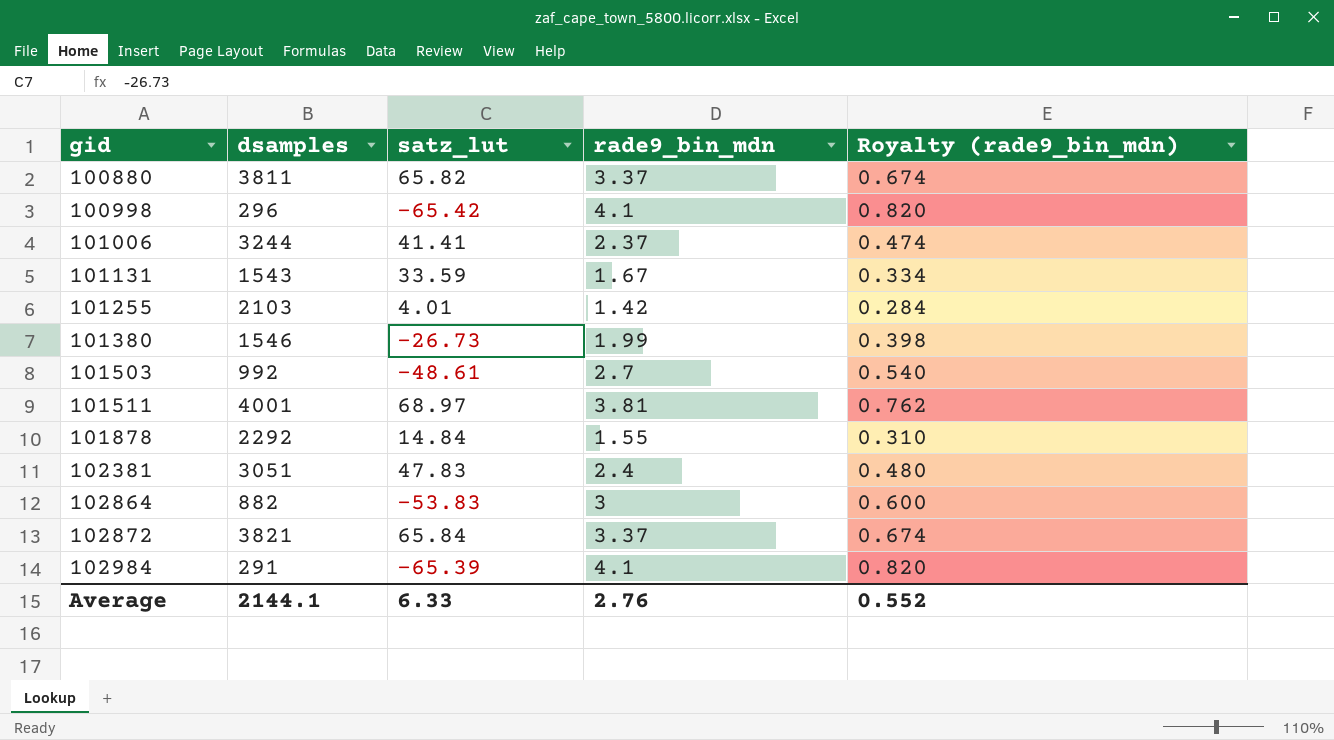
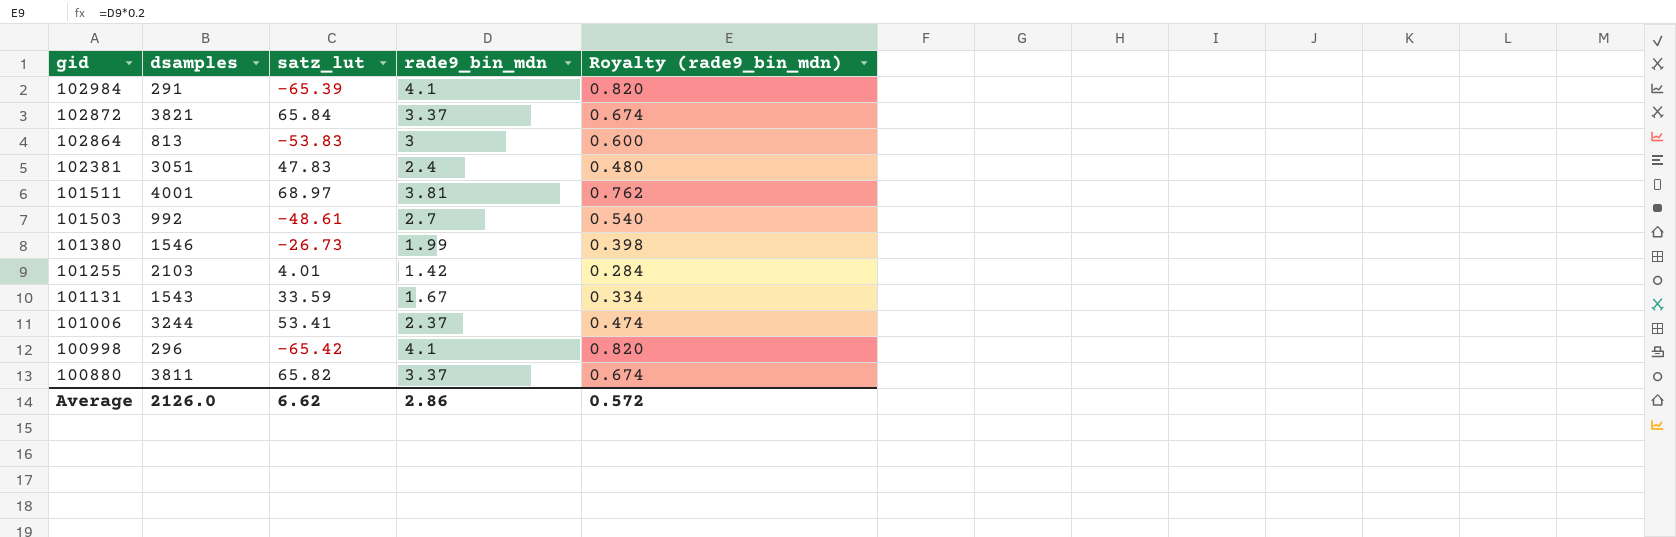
row order: gid ascending -> gid descending
row 101878: 2292 | 14.84 | 1.55 | 0.310 -> none
102864 | dsamples: 882 -> 813
101006 | satz_lut: 41.41 -> 53.41
Average | dsamples: 2144.1 -> 2126.0
Average | satz_lut: 6.33 -> 6.62
Average | rade9_bin_mdn: 2.76 -> 2.86
Average | Royalty (rade9_bin_mdn): 0.552 -> 0.572

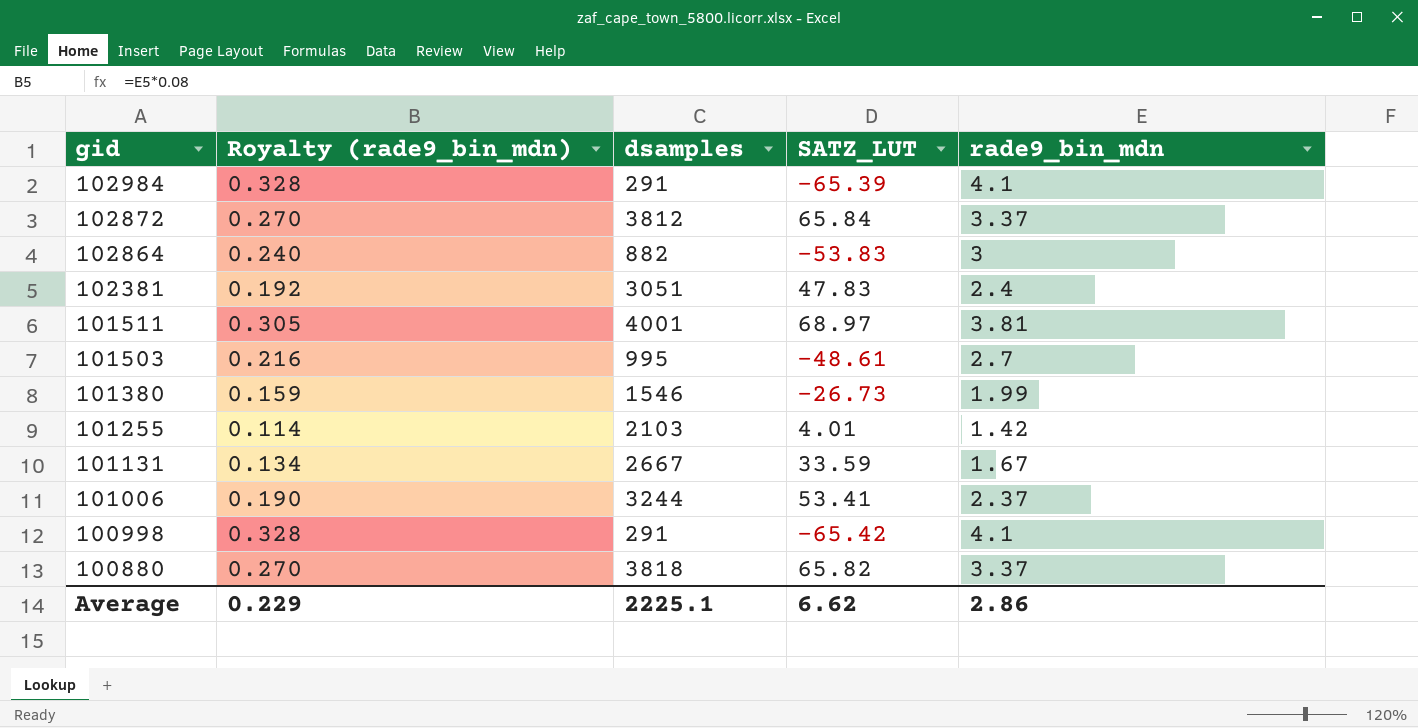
column Royalty (rade9_bin_mdn) | formula: [rade9_bin_mdn] * 0.2 -> [rade9_bin_mdn] * 0.08
column Royalty (rade9_bin_mdn) | position: 5 -> 2
column name: satz_lut -> SATZ_LUT
102872 | dsamples: 3821 -> 3812
102864 | dsamples: 813 -> 882
101503 | dsamples: 992 -> 995
101131 | dsamples: 1543 -> 2667
100998 | dsamples: 296 -> 291
100880 | dsamples: 3811 -> 3818
Average | Royalty (rade9_bin_mdn): 0.572 -> 0.229
Average | dsamples: 2126.0 -> 2225.1

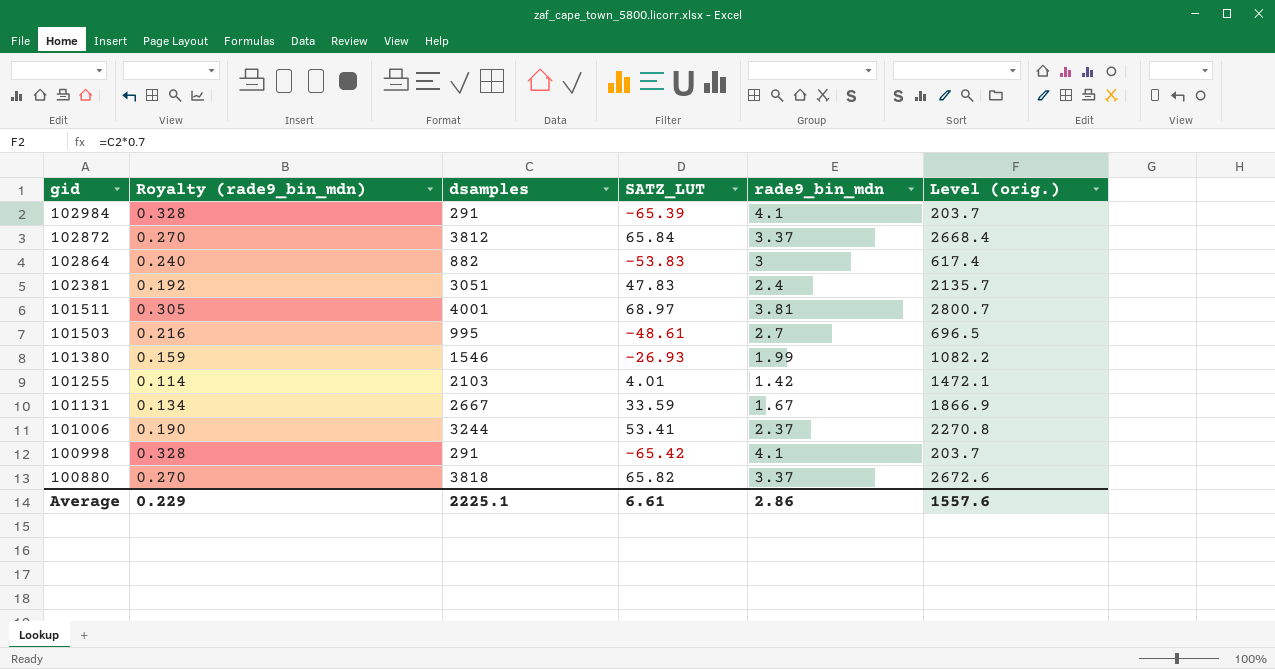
column Level (orig.) | formula: none -> [dsamples] * 0.7
101380 | SATZ_LUT: -26.73 -> -26.93
Average | SATZ_LUT: 6.62 -> 6.61

